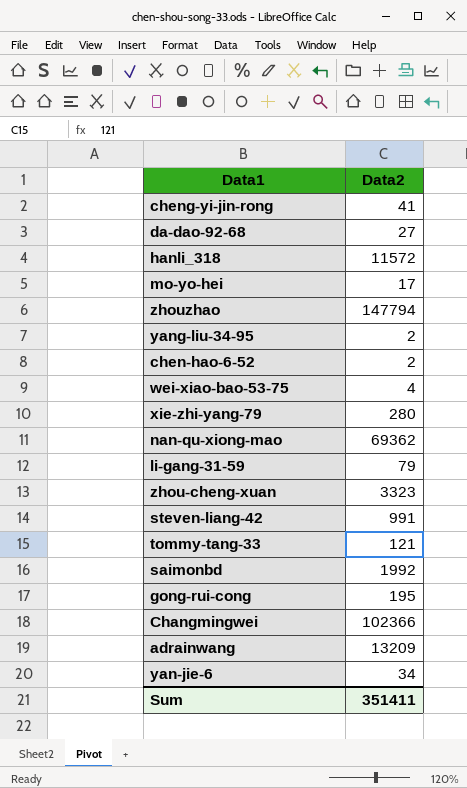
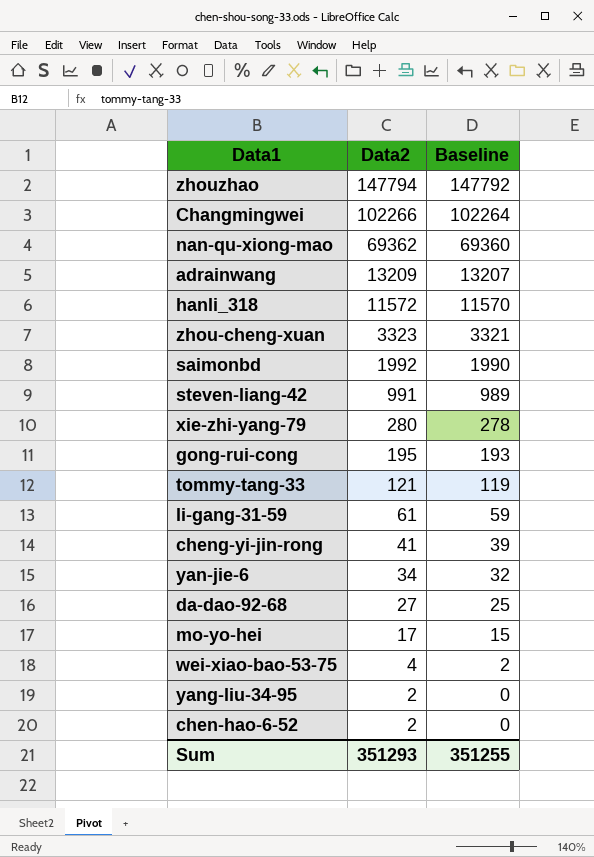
row order: none -> Data2 descending
column Baseline | formula: none -> [Data2] - 2
Changmingwei | Data2: 102366 -> 102266
li-gang-31-59 | Data2: 79 -> 61
Sum | Data2: 351411 -> 351293

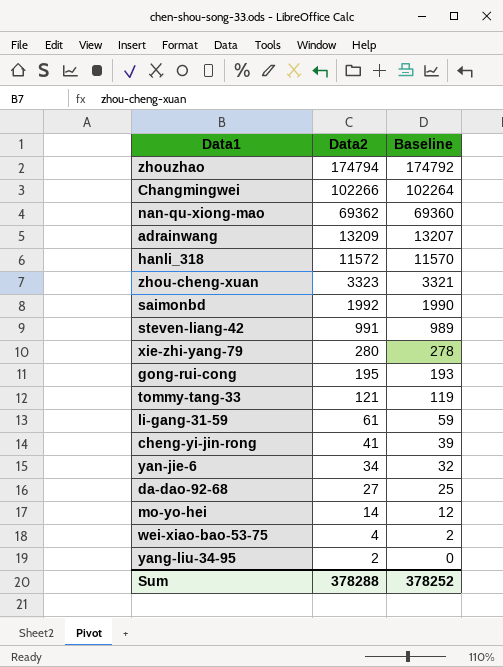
row chen-hao-6-52: 2 | 0 -> none
zhouzhao | Data2: 147794 -> 174794
zhouzhao | Baseline: 147792 -> 174792
mo-yo-hei | Data2: 17 -> 14
mo-yo-hei | Baseline: 15 -> 12
Sum | Data2: 351293 -> 378288
Sum | Baseline: 351255 -> 378252

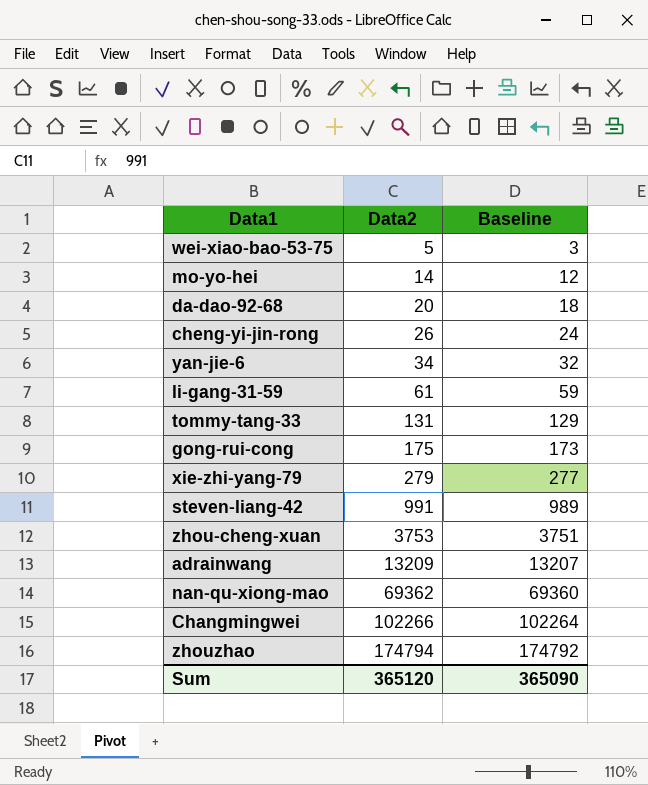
row order: Data2 descending -> Data2 ascending
row hanli_318: 11572 | 11570 -> none
row saimonbd: 1992 | 1990 -> none
row yang-liu-34-95: 2 | 0 -> none
wei-xiao-bao-53-75 | Data2: 4 -> 5
wei-xiao-bao-53-75 | Baseline: 2 -> 3
da-dao-92-68 | Data2: 27 -> 20
da-dao-92-68 | Baseline: 25 -> 18
cheng-yi-jin-rong | Data2: 41 -> 26
cheng-yi-jin-rong | Baseline: 39 -> 24
tommy-tang-33 | Data2: 121 -> 131
tommy-tang-33 | Baseline: 119 -> 129
gong-rui-cong | Data2: 195 -> 175
gong-rui-cong | Baseline: 193 -> 173
xie-zhi-yang-79 | Data2: 280 -> 279
xie-zhi-yang-79 | Baseline: 278 -> 277
zhou-cheng-xuan | Data2: 3323 -> 3753
zhou-cheng-xuan | Baseline: 3321 -> 3751
Sum | Data2: 378288 -> 365120
Sum | Baseline: 378252 -> 365090

